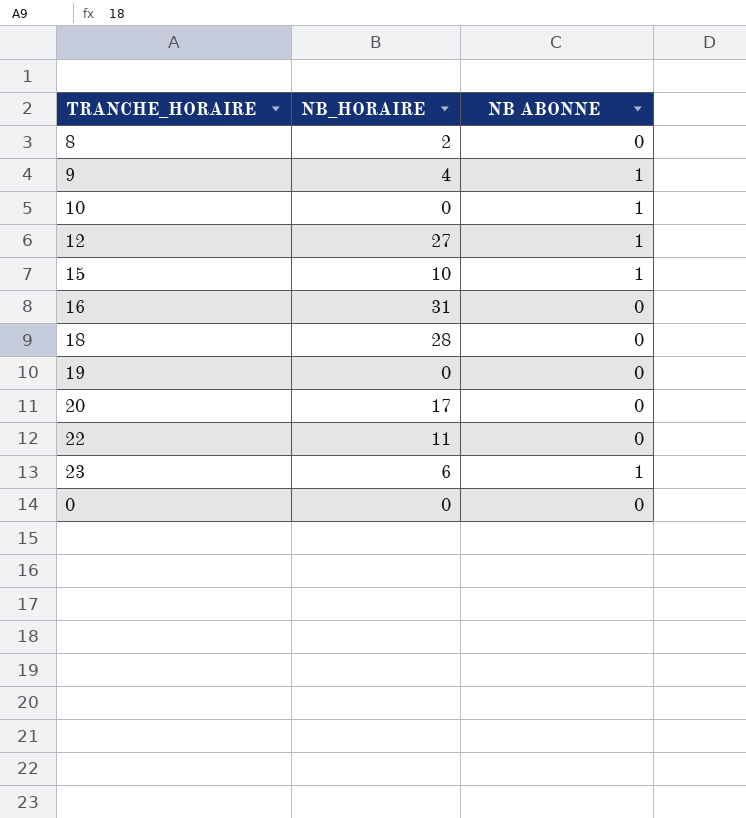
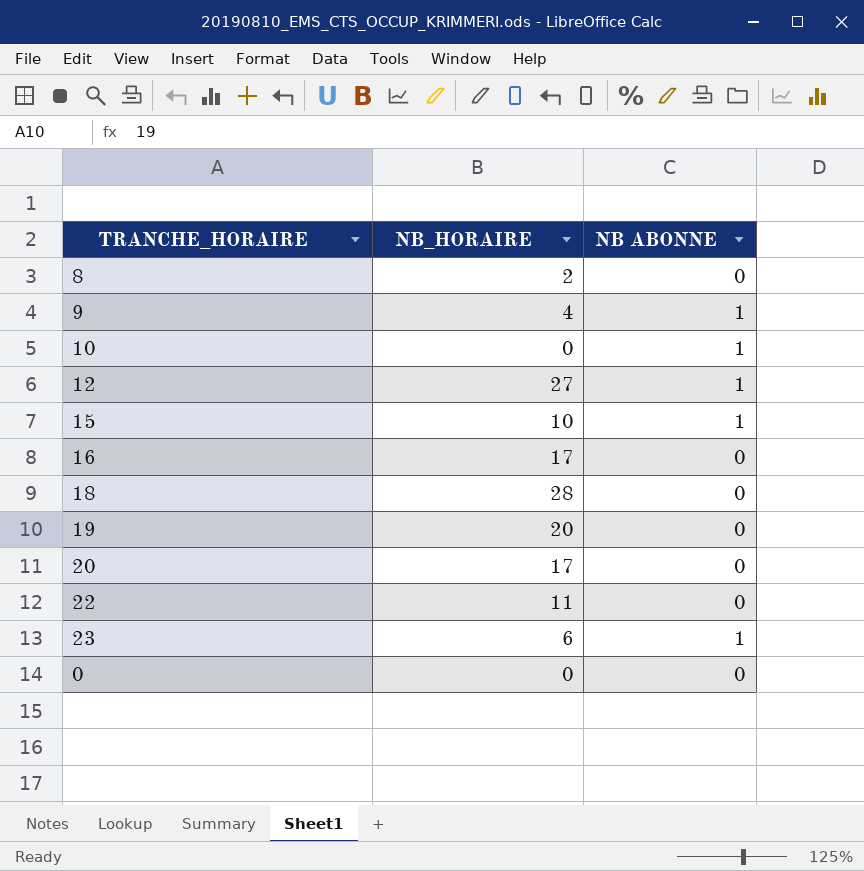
16 | NB_HORAIRE: 31 -> 17
19 | NB_HORAIRE: 0 -> 20

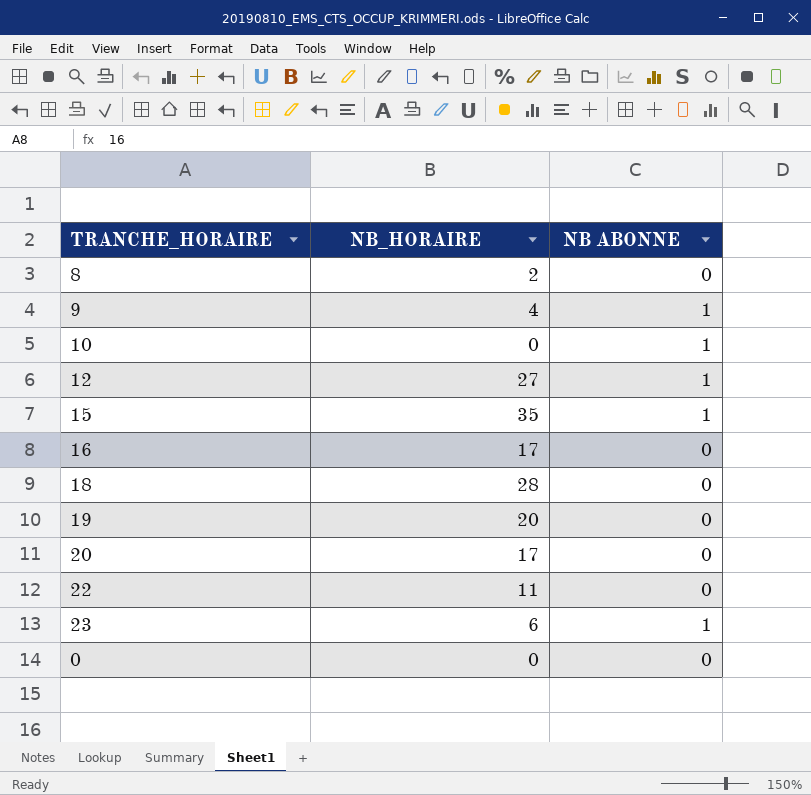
15 | NB_HORAIRE: 10 -> 35

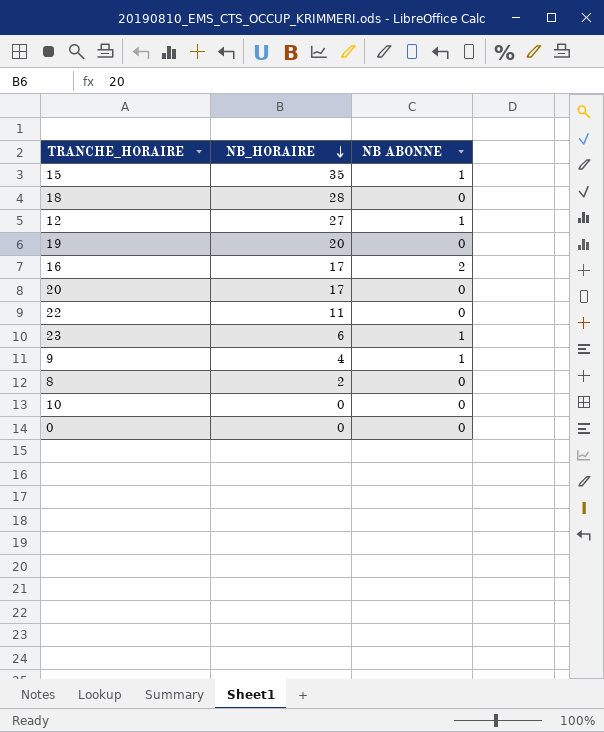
row order: none -> NB_HORAIRE descending
16 | NB ABONNE: 0 -> 2
10 | NB ABONNE: 1 -> 0

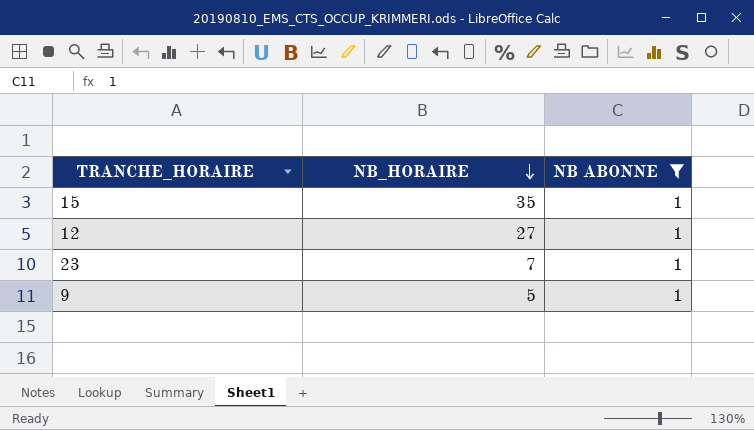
filter: none -> NB ABONNE = 1
23 | NB_HORAIRE: 6 -> 7
9 | NB_HORAIRE: 4 -> 5

